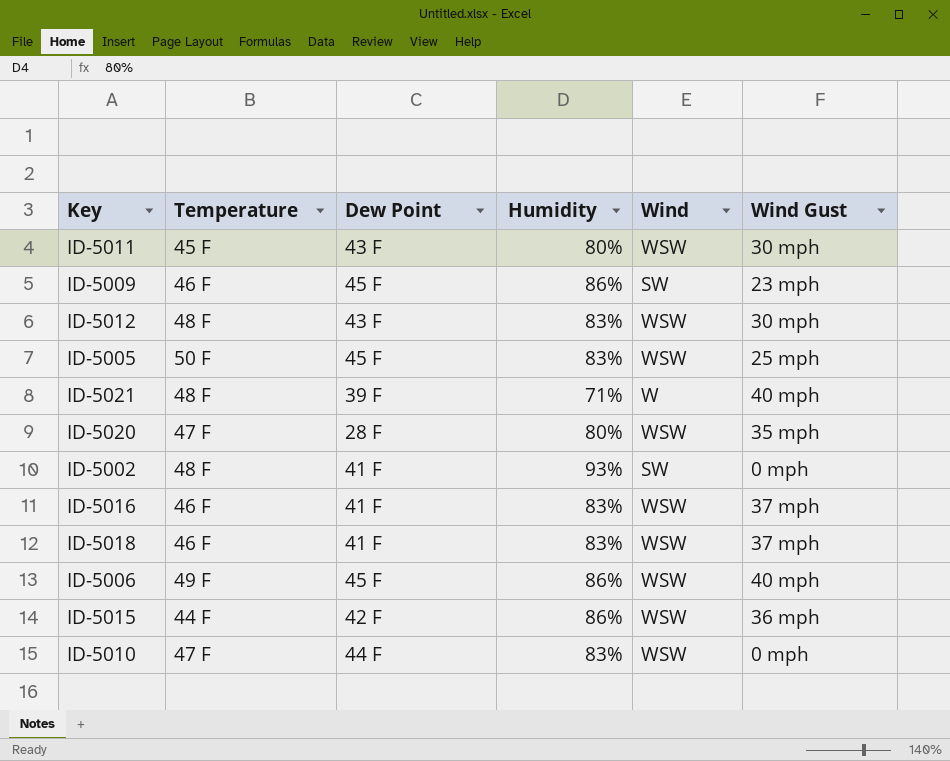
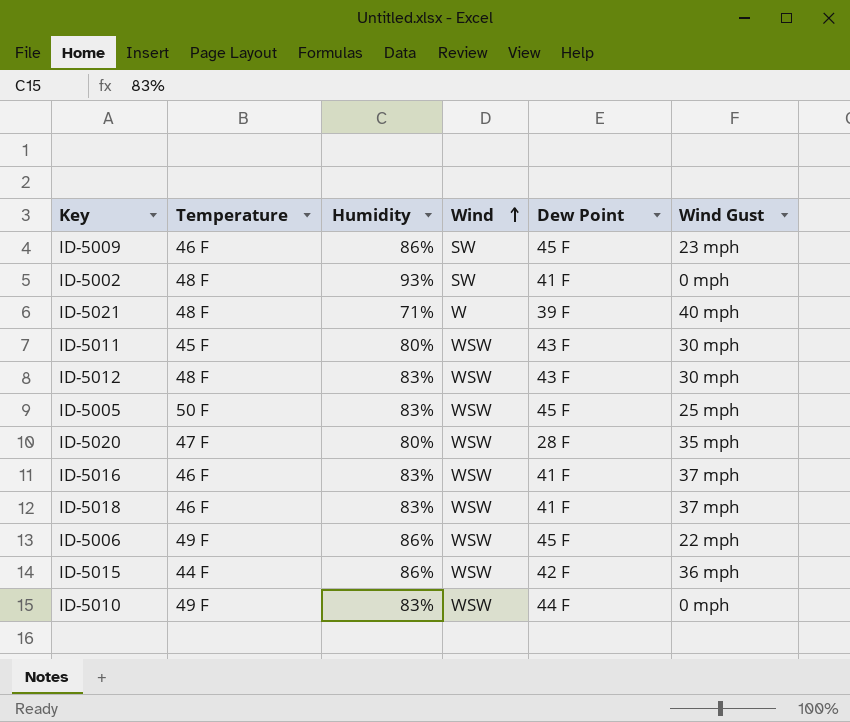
row order: none -> Wind ascending
column Dew Point | position: 3 -> 5
ID-5006 | Wind Gust: 40 mph -> 22 mph
ID-5010 | Temperature: 47 F -> 49 F

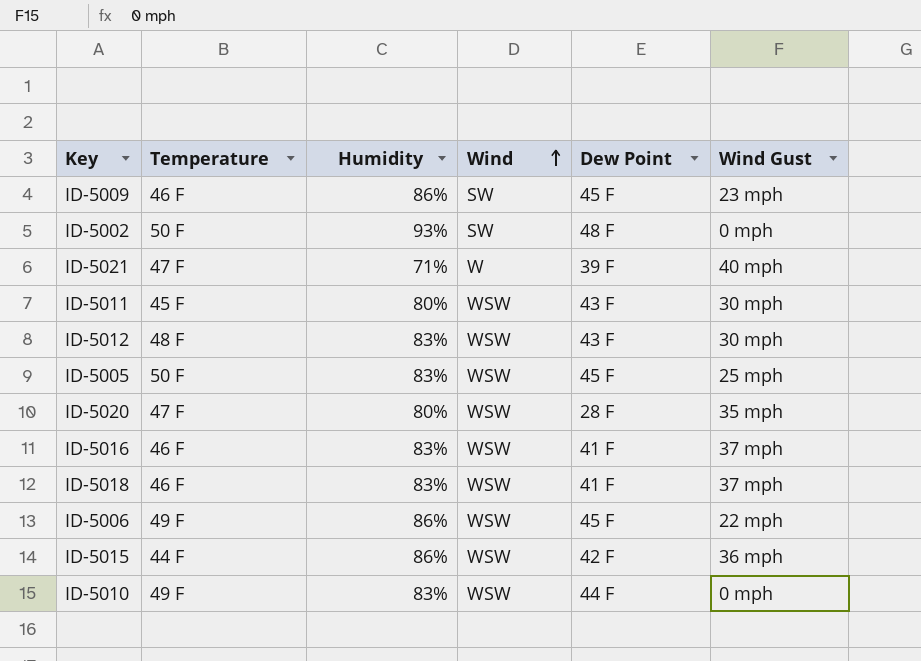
ID-5002 | Temperature: 48 F -> 50 F
ID-5002 | Dew Point: 41 F -> 48 F
ID-5021 | Temperature: 48 F -> 47 F

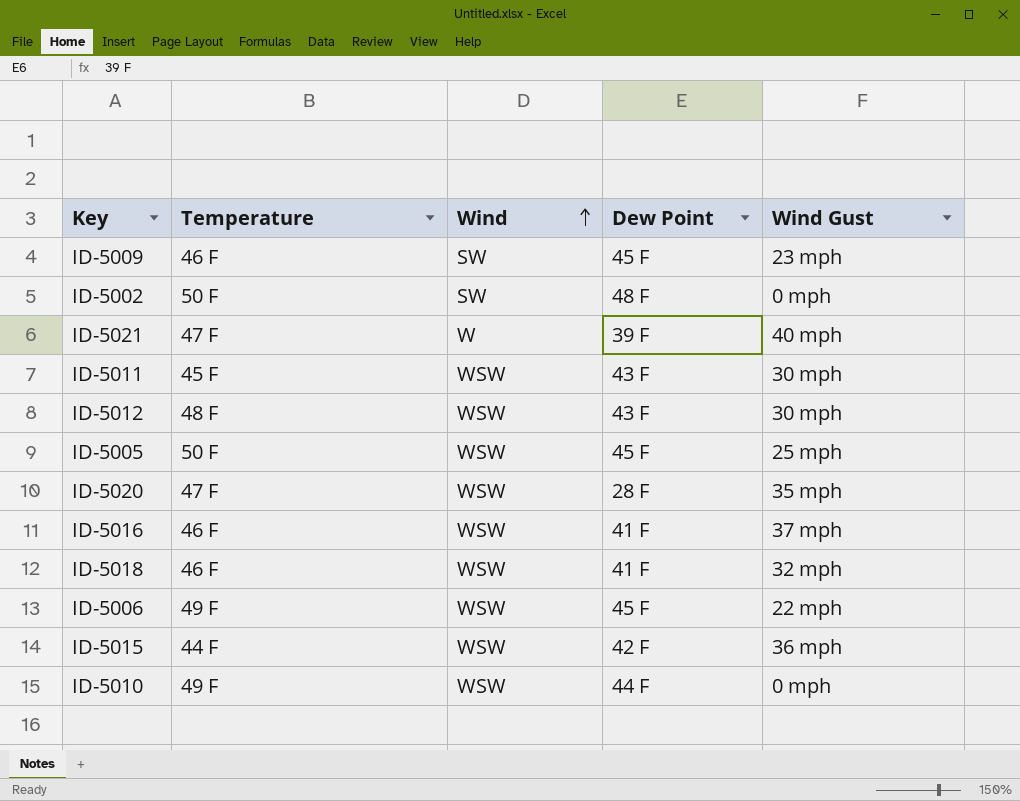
column Humidity | position: 3 -> none
ID-5018 | Wind Gust: 37 mph -> 32 mph

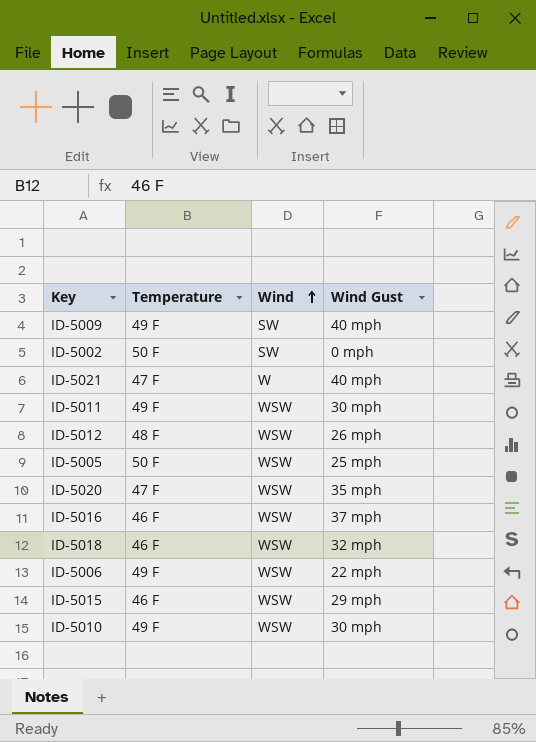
column Dew Point | position: 4 -> none
ID-5009 | Temperature: 46 F -> 49 F
ID-5009 | Wind Gust: 23 mph -> 40 mph
ID-5011 | Temperature: 45 F -> 49 F
ID-5012 | Wind Gust: 30 mph -> 26 mph
ID-5015 | Temperature: 44 F -> 46 F
ID-5015 | Wind Gust: 36 mph -> 29 mph
ID-5010 | Wind Gust: 0 mph -> 30 mph

